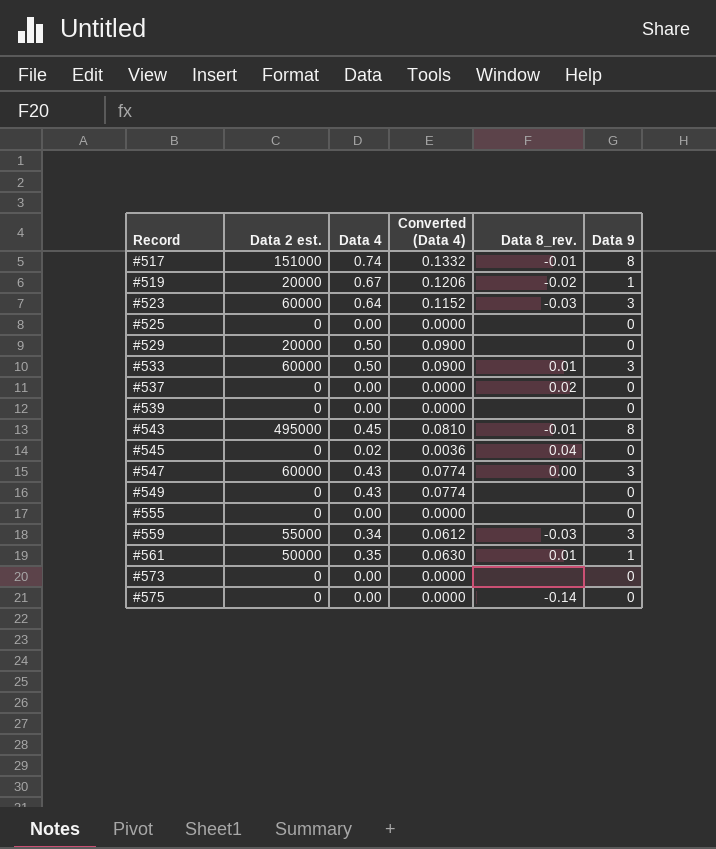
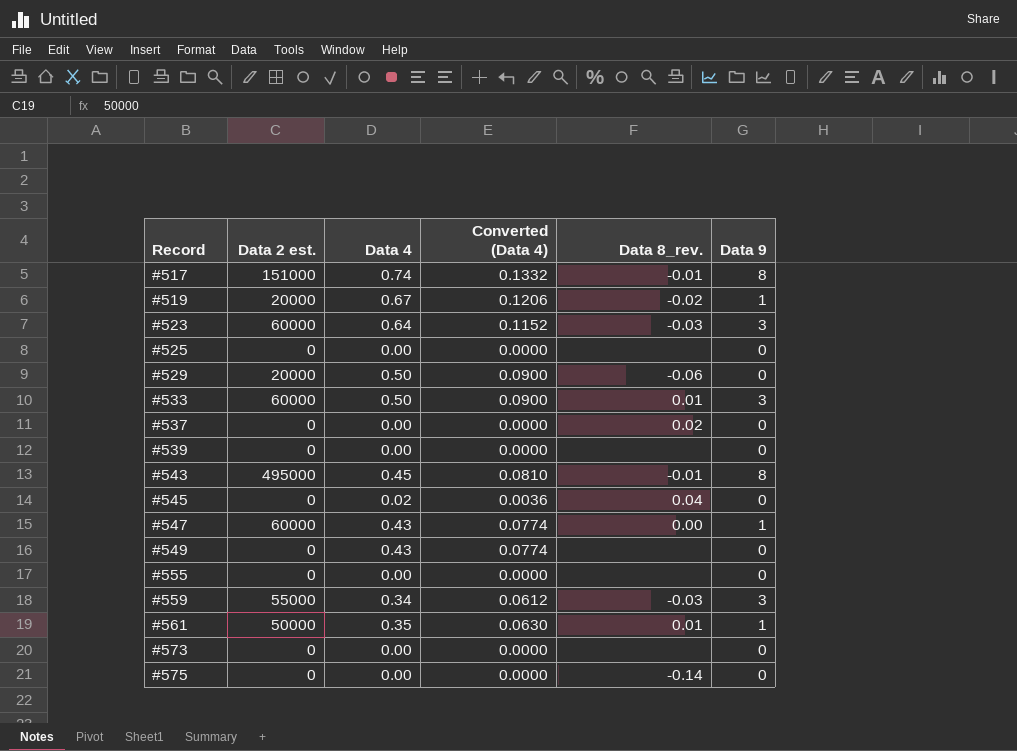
#529 | Data 8_rev.: none -> -0.06
#547 | Data 9: 3 -> 1

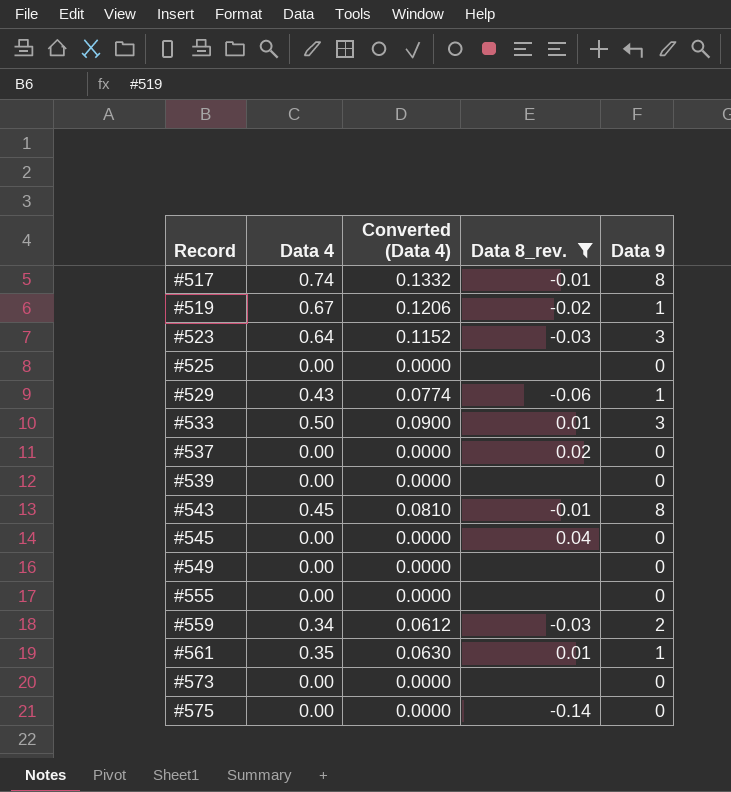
filter: none -> Data 8_rev. != 0.00
column Data 2 est. | position: 2 -> none
#529 | Data 4: 0.50 -> 0.43
#529 | Converted (Data 4): 0.0900 -> 0.0774
#529 | Data 9: 0 -> 1
#545 | Data 4: 0.02 -> 0.00
#545 | Converted (Data 4): 0.0036 -> 0.0000
#549 | Data 4: 0.43 -> 0.00
#549 | Converted (Data 4): 0.0774 -> 0.0000
#559 | Data 9: 3 -> 2

